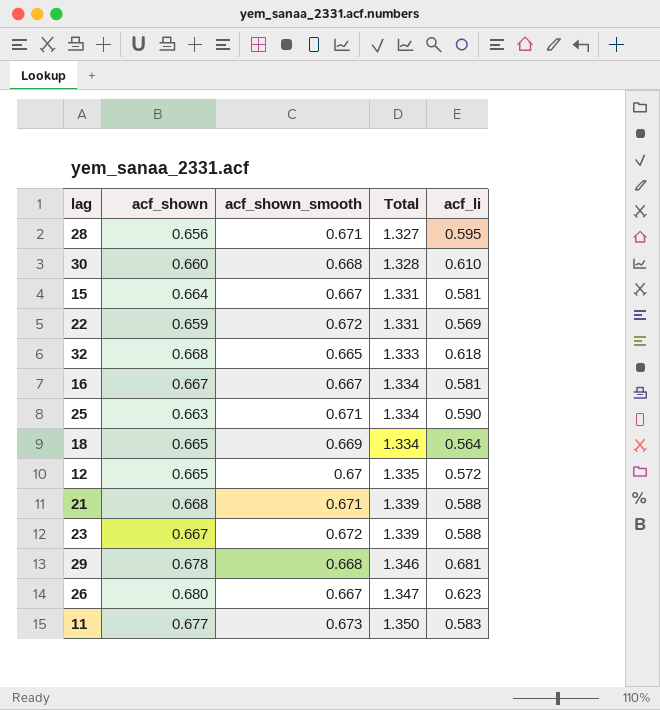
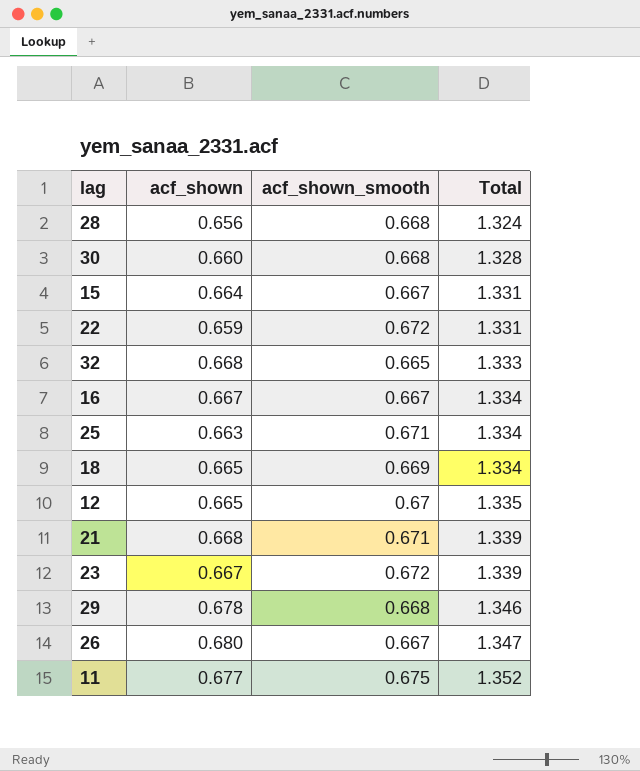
column acf_li | position: 5 -> none
28 | acf_shown_smooth: 0.671 -> 0.668
28 | Total: 1.327 -> 1.324
11 | acf_shown_smooth: 0.673 -> 0.675
11 | Total: 1.350 -> 1.352

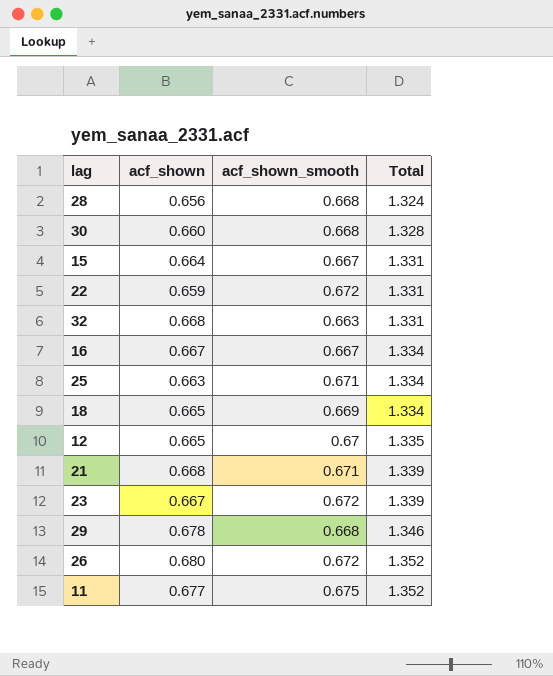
32 | acf_shown_smooth: 0.665 -> 0.663
32 | Total: 1.333 -> 1.331
26 | acf_shown_smooth: 0.667 -> 0.672
26 | Total: 1.347 -> 1.352

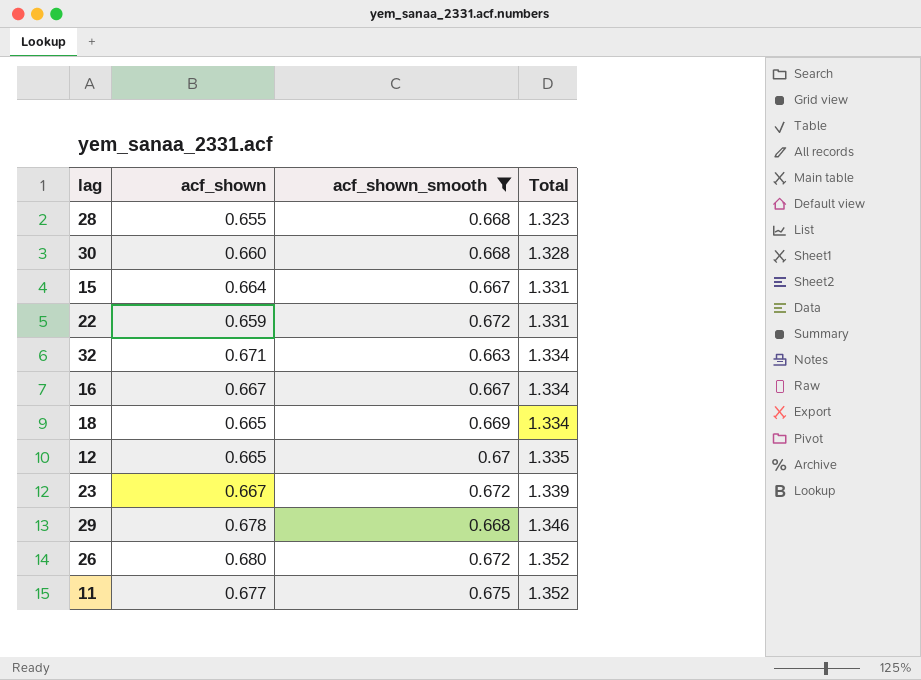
filter: none -> acf_shown_smooth != 0.671
28 | acf_shown: 0.656 -> 0.655
28 | Total: 1.324 -> 1.323
32 | acf_shown: 0.668 -> 0.671
32 | Total: 1.331 -> 1.334

